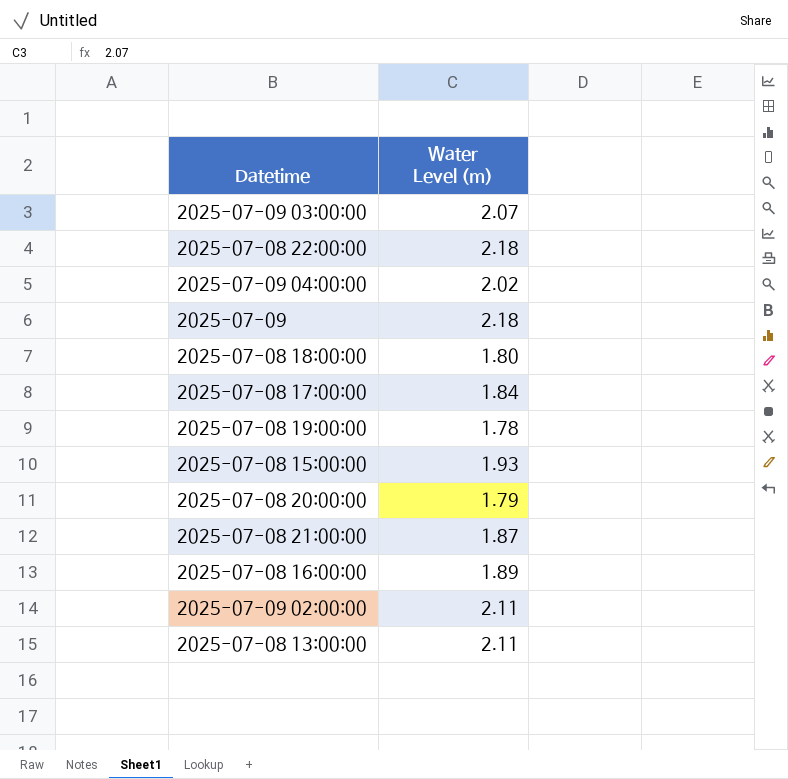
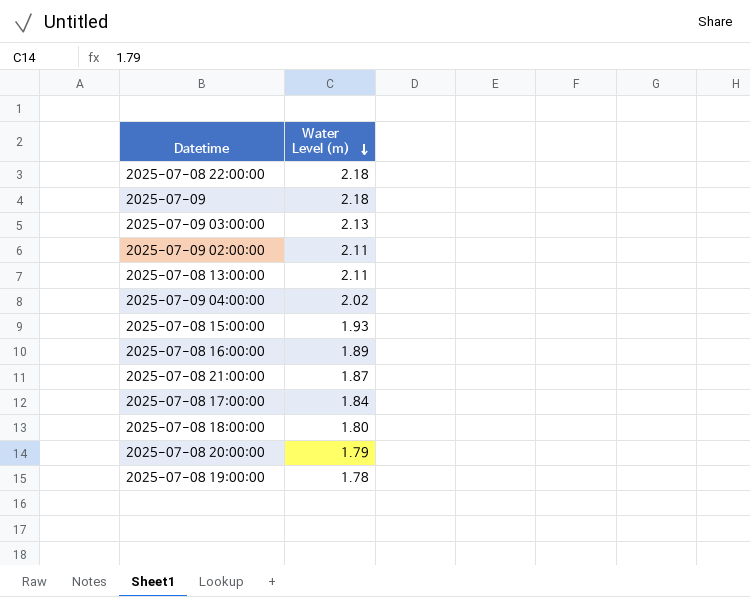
row order: none -> Water Level (m) descending
2025-07-09 03:00:00 | Water Level (m): 2.07 -> 2.13

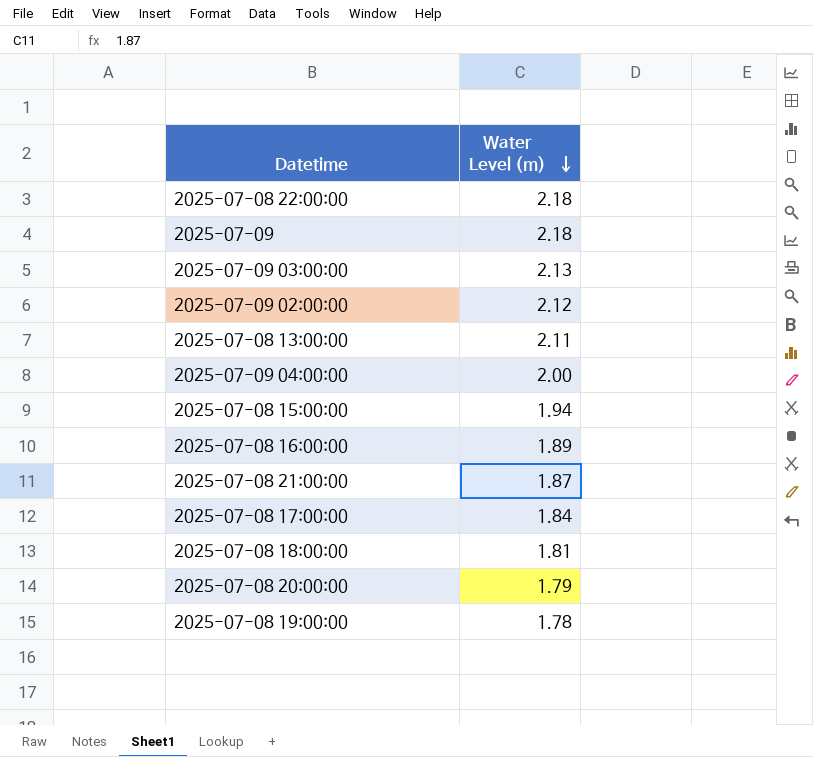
2025-07-09 02:00:00 | Water Level (m): 2.11 -> 2.12
2025-07-09 04:00:00 | Water Level (m): 2.02 -> 2.00
2025-07-08 15:00:00 | Water Level (m): 1.93 -> 1.94
2025-07-08 18:00:00 | Water Level (m): 1.80 -> 1.81

